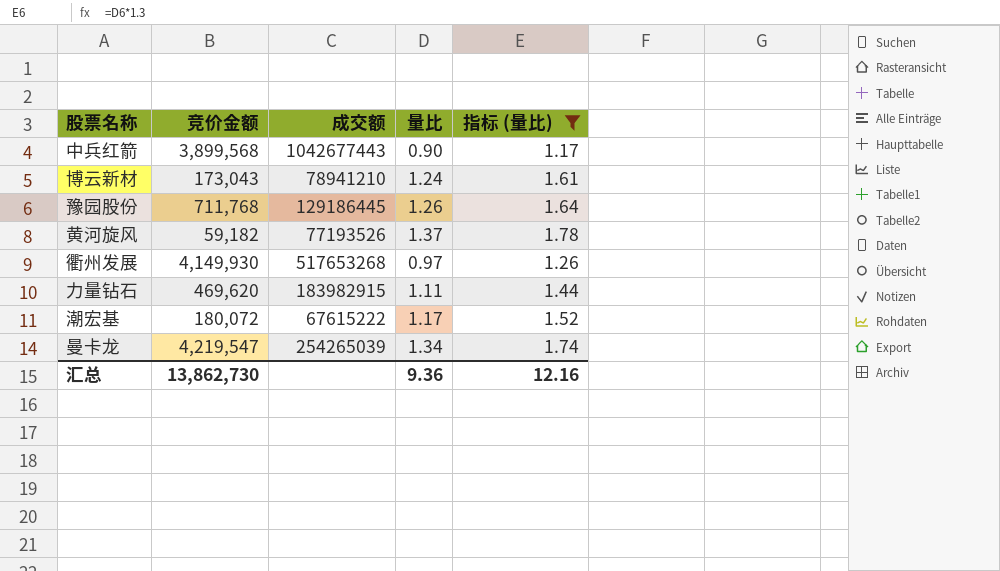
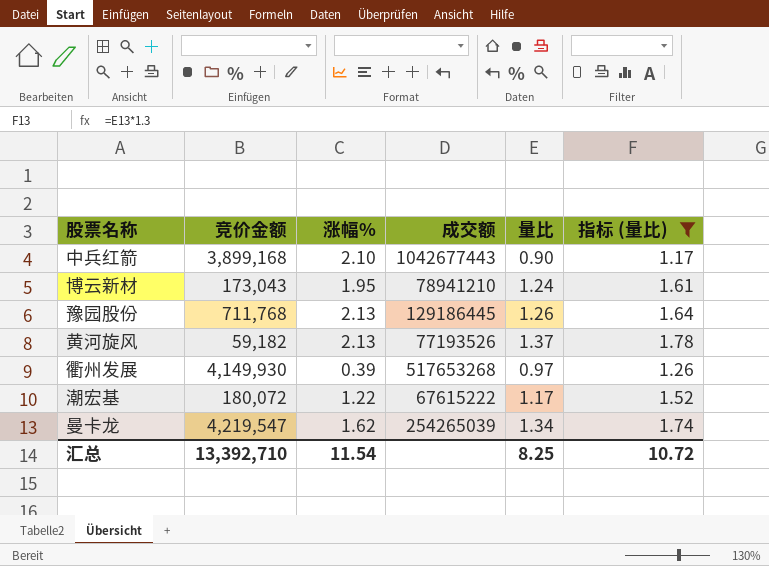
column 涨幅% | position: none -> 3
row 力量钻石: 469,620 | 183982915 | 1.11 | 1.44 -> none
中兵红箭 | 竞价金额: 3,899,568 -> 3,899,168
汇总 | 竞价金额: 13,862,730 -> 13,392,710
汇总 | 量比: 9.36 -> 8.25
汇总 | 指标 (量比): 12.16 -> 10.72

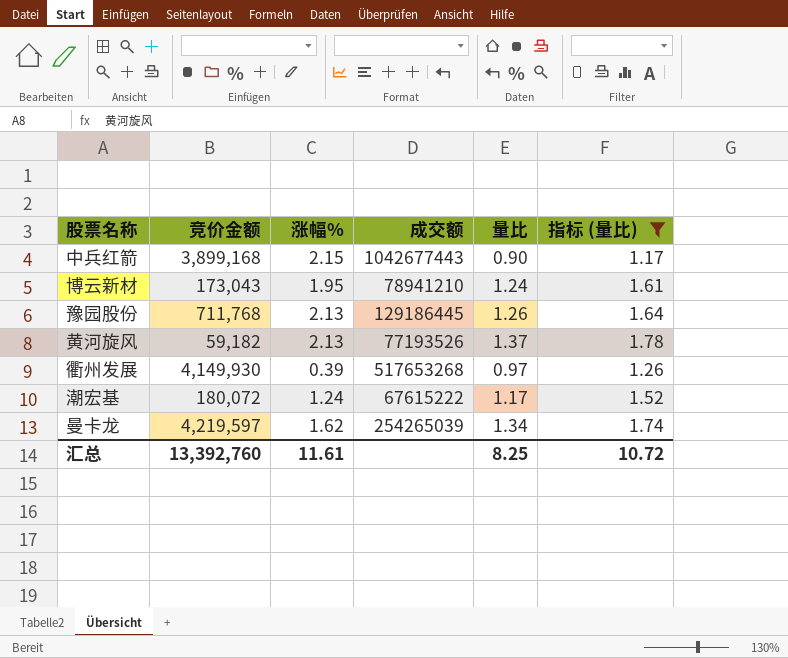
中兵红箭 | 涨幅%: 2.10 -> 2.15
潮宏基 | 涨幅%: 1.22 -> 1.24
曼卡龙 | 竞价金额: 4,219,547 -> 4,219,597
汇总 | 竞价金额: 13,392,710 -> 13,392,760
汇总 | 涨幅%: 11.54 -> 11.61

